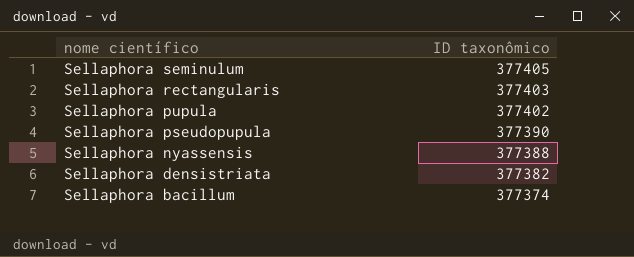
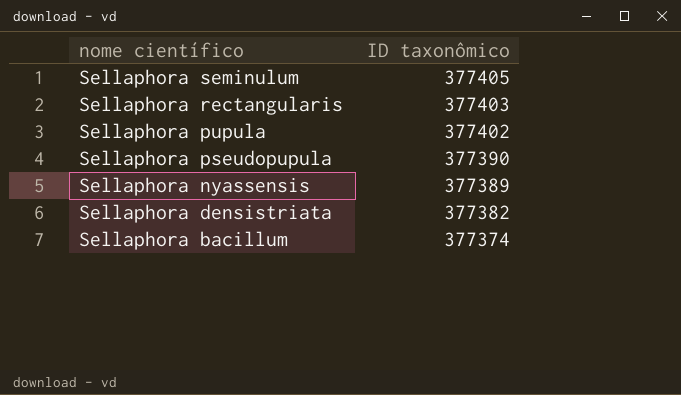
Sellaphora nyassensis | ID taxonômico: 377388 -> 377389

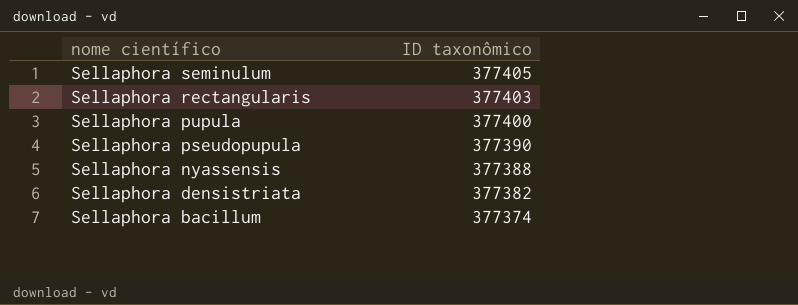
Sellaphora pupula | ID taxonômico: 377402 -> 377400
Sellaphora nyassensis | ID taxonômico: 377389 -> 377388

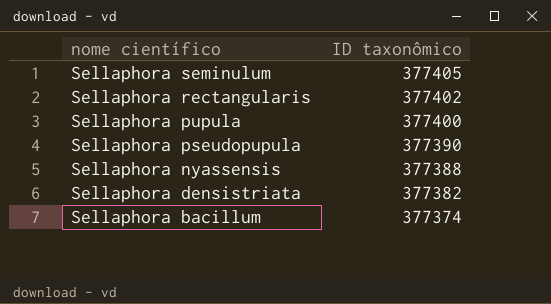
Sellaphora rectangularis | ID taxonômico: 377403 -> 377402

